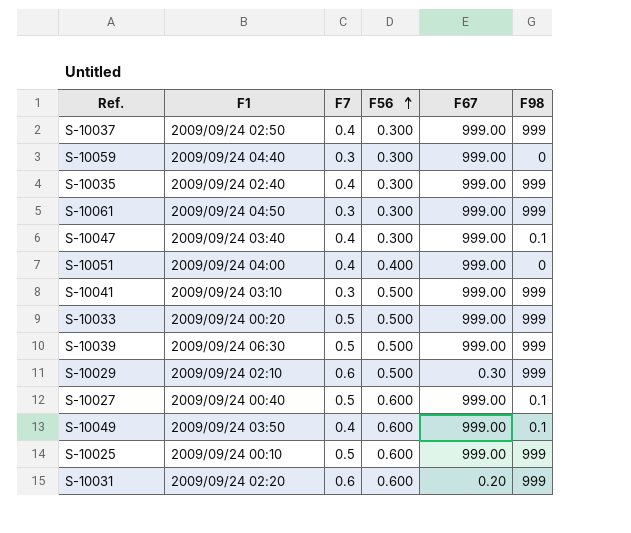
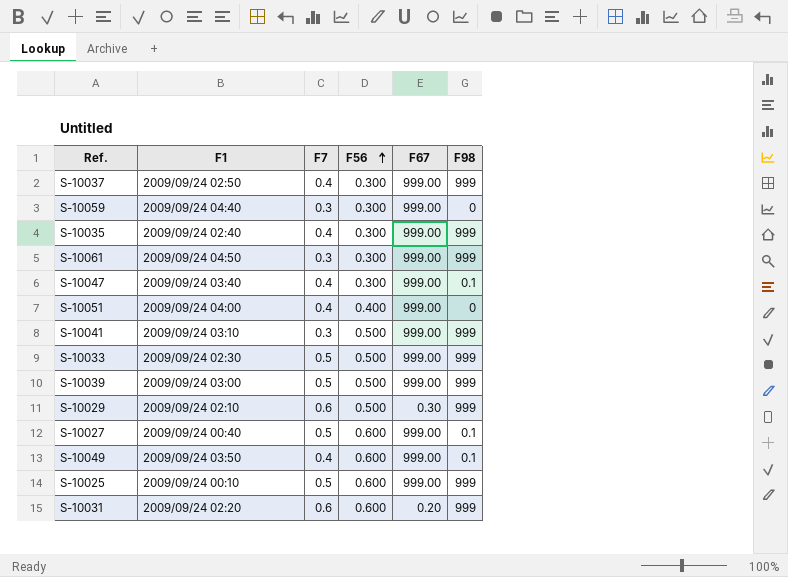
S-10033 | F1: 2009/09/24 00:20 -> 2009/09/24 02:30
S-10039 | F1: 2009/09/24 06:30 -> 2009/09/24 03:00

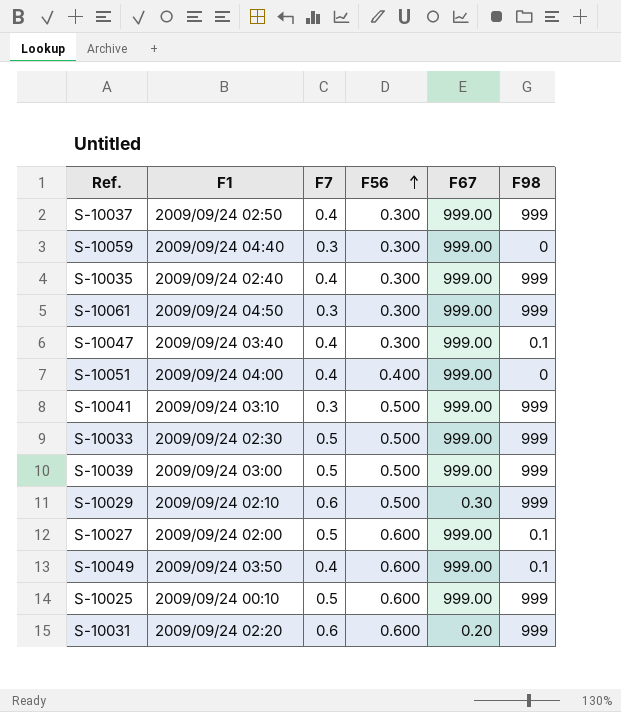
S-10027 | F1: 2009/09/24 00:40 -> 2009/09/24 02:00

